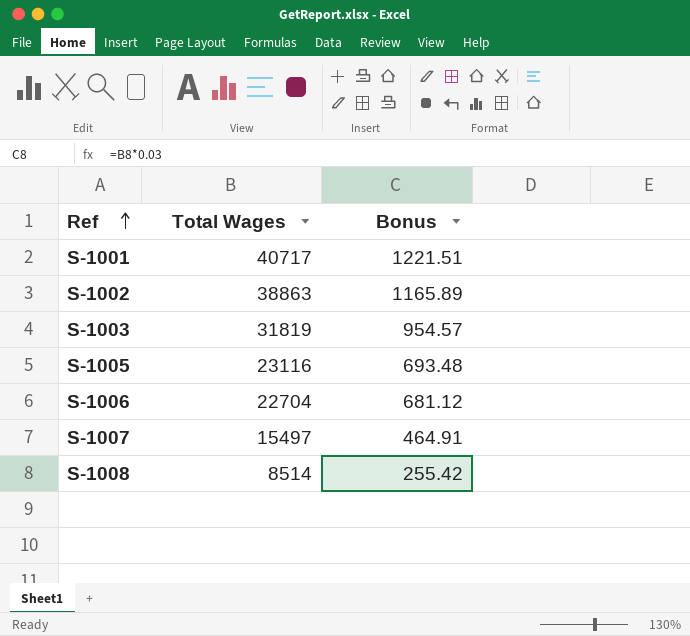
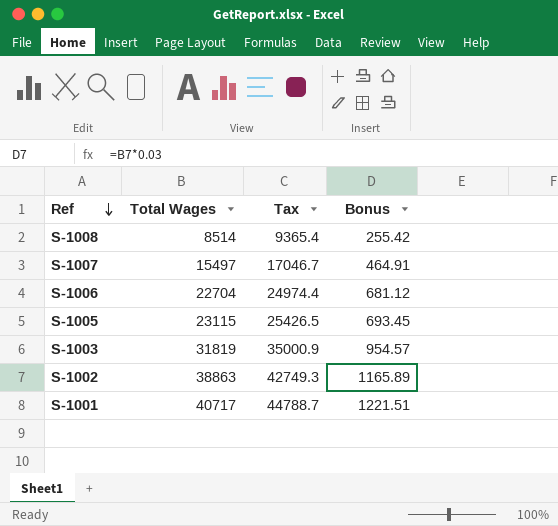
row order: Ref ascending -> Ref descending
column Tax | formula: none -> [Total Wages] * 1.1
S-1005 | Total Wages: 23116 -> 23115
S-1005 | Bonus: 693.48 -> 693.45

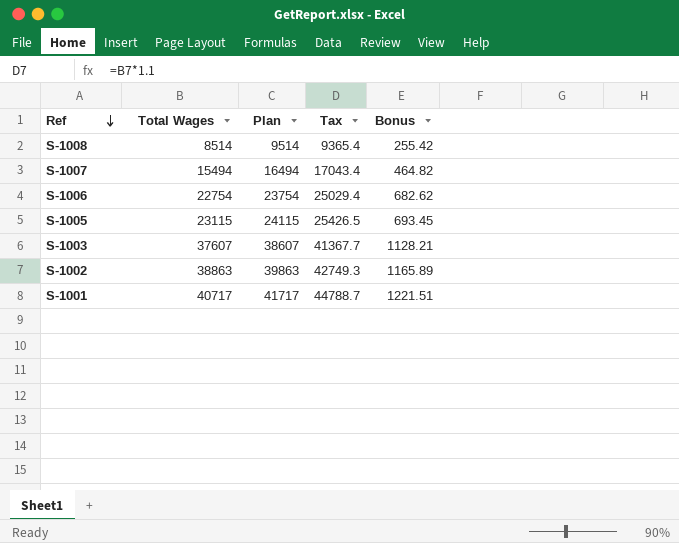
column Plan | formula: none -> [Total Wages] + 1000
S-1007 | Total Wages: 15497 -> 15494
S-1007 | Tax: 17046.7 -> 17043.4
S-1007 | Bonus: 464.91 -> 464.82
S-1006 | Total Wages: 22704 -> 22754
S-1006 | Tax: 24974.4 -> 25029.4
S-1006 | Bonus: 681.12 -> 682.62
S-1003 | Total Wages: 31819 -> 37607
S-1003 | Tax: 35000.9 -> 41367.7
S-1003 | Bonus: 954.57 -> 1128.21

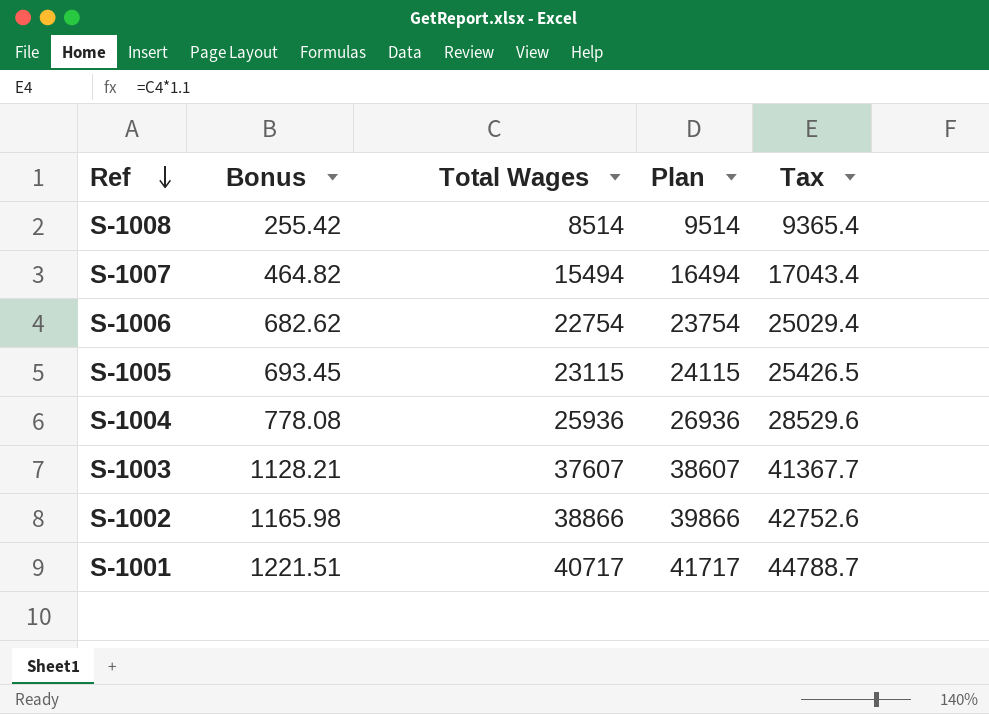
column Bonus | position: 5 -> 2
row S-1004: none -> 778.08 | 25936 | 26936 | 28529.6
S-1002 | Bonus: 1165.89 -> 1165.98
S-1002 | Total Wages: 38863 -> 38866
S-1002 | Plan: 39863 -> 39866
S-1002 | Tax: 42749.3 -> 42752.6

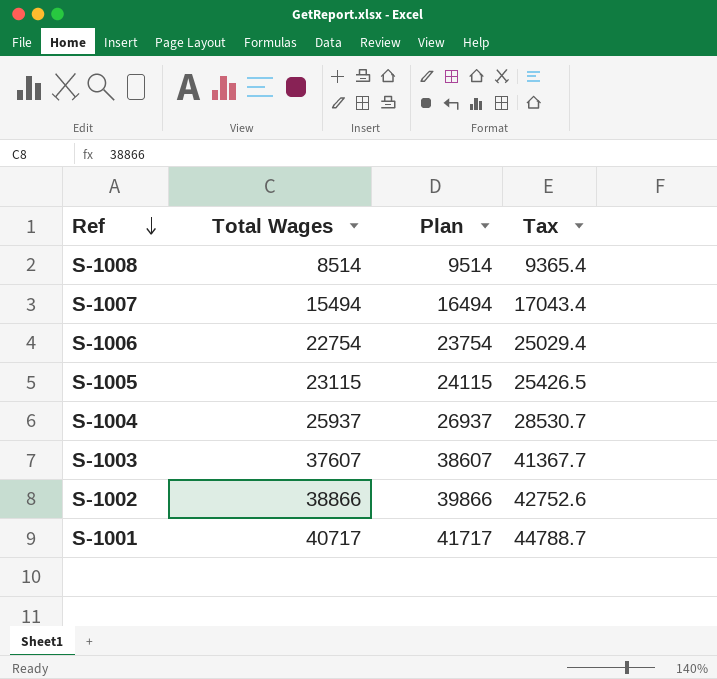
column Bonus | formula: [Total Wages] * 0.03 -> none
S-1004 | Total Wages: 25936 -> 25937
S-1004 | Plan: 26936 -> 26937
S-1004 | Tax: 28529.6 -> 28530.7

